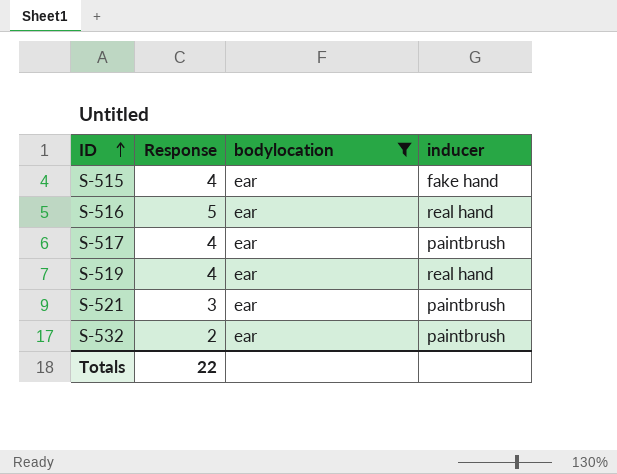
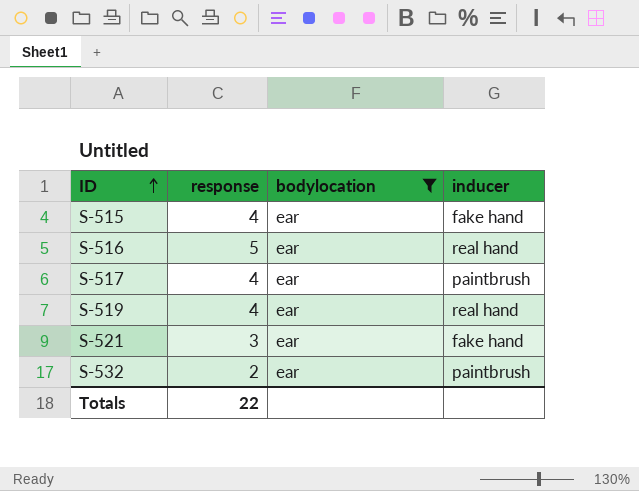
column name: Response -> response
S-521 | inducer: paintbrush -> fake hand

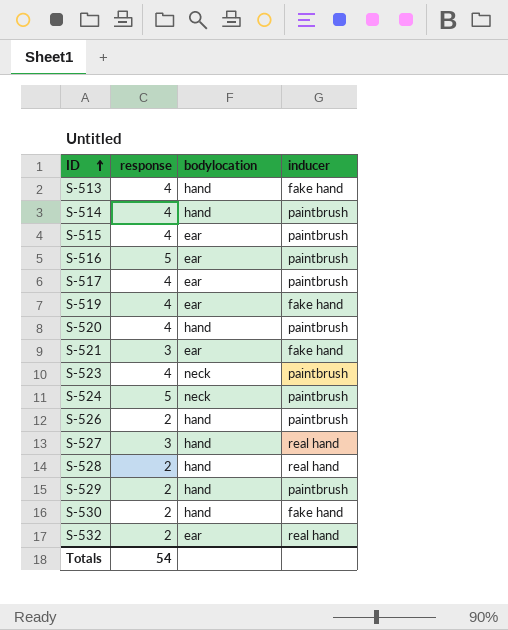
filter: bodylocation = ear -> none
S-515 | inducer: fake hand -> paintbrush
S-516 | inducer: real hand -> paintbrush
S-519 | inducer: real hand -> fake hand
S-532 | inducer: paintbrush -> real hand
Totals | response: 22 -> 54

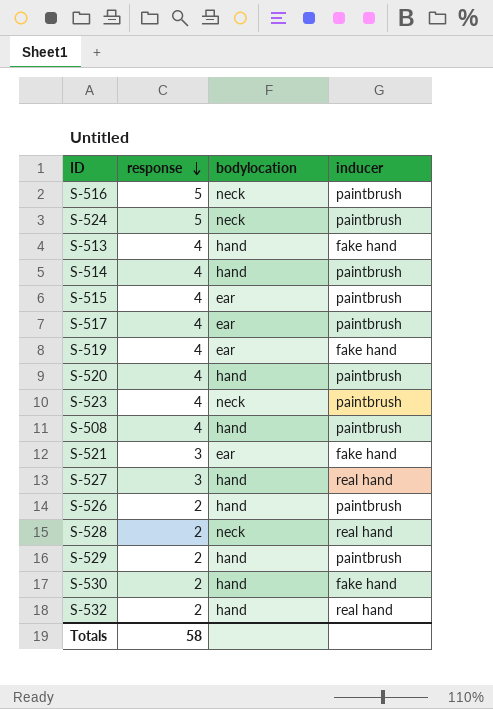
row order: ID ascending -> response descending
S-516 | bodylocation: ear -> neck
row S-508: none -> 4 | hand | paintbrush
S-528 | bodylocation: hand -> neck
S-532 | bodylocation: ear -> hand
Totals | response: 54 -> 58

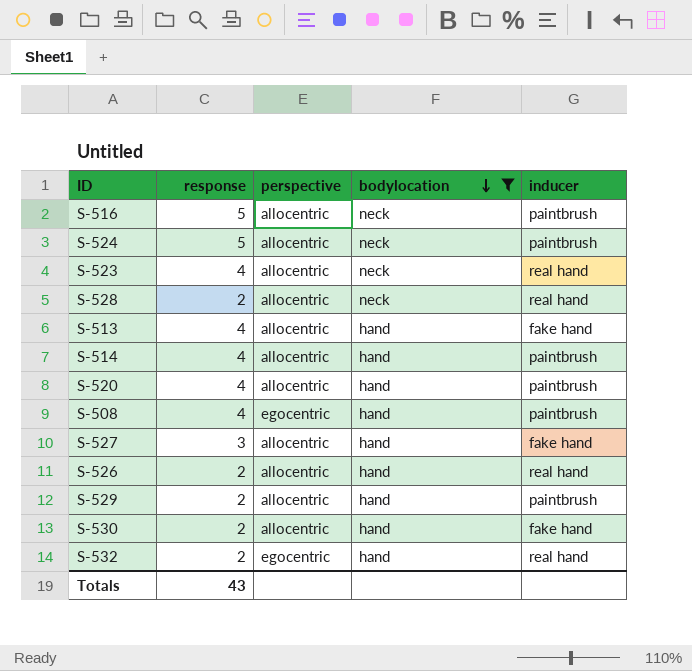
filter: none -> bodylocation != ear
row order: response descending -> bodylocation descending
column perspective | position: none -> 3
S-523 | inducer: paintbrush -> real hand
S-527 | inducer: real hand -> fake hand
S-526 | inducer: paintbrush -> real hand
Totals | response: 58 -> 43

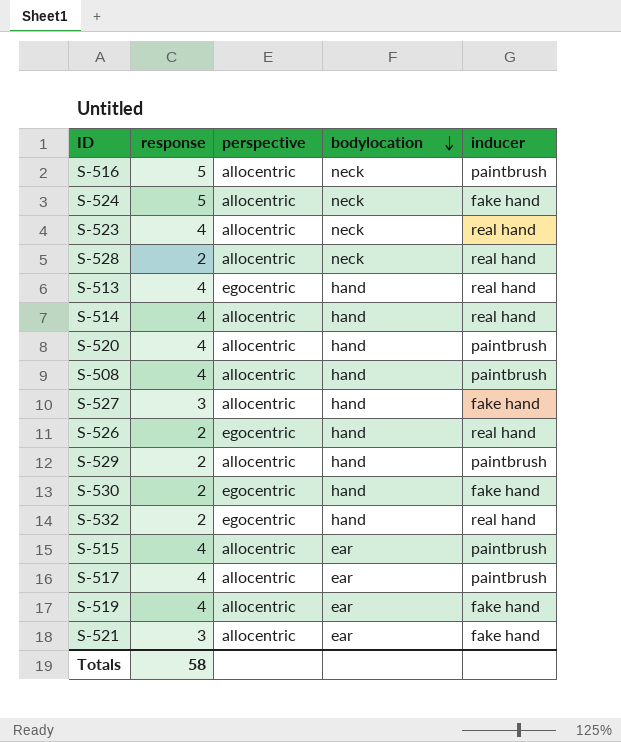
filter: bodylocation != ear -> none
S-524 | inducer: paintbrush -> fake hand
S-513 | perspective: allocentric -> egocentric
S-513 | inducer: fake hand -> real hand
S-514 | inducer: paintbrush -> real hand
S-508 | perspective: egocentric -> allocentric
S-526 | perspective: allocentric -> egocentric
S-530 | perspective: allocentric -> egocentric
Totals | response: 43 -> 58

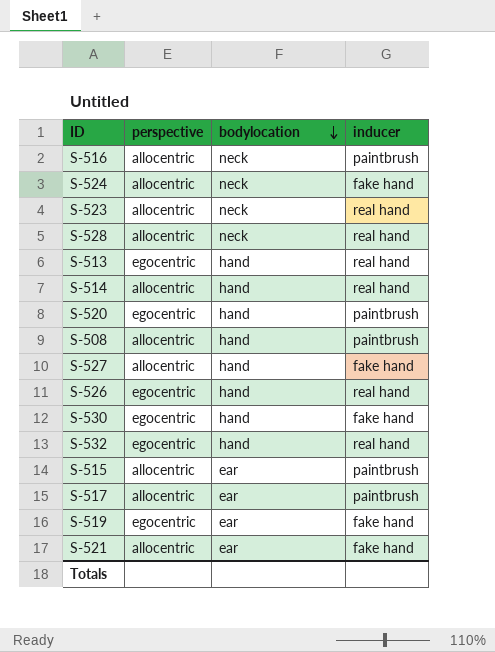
column response | position: 2 -> none
row S-529: 2 | allocentric | hand | paintbrush -> none
S-520 | perspective: allocentric -> egocentric
S-519 | perspective: allocentric -> egocentric

